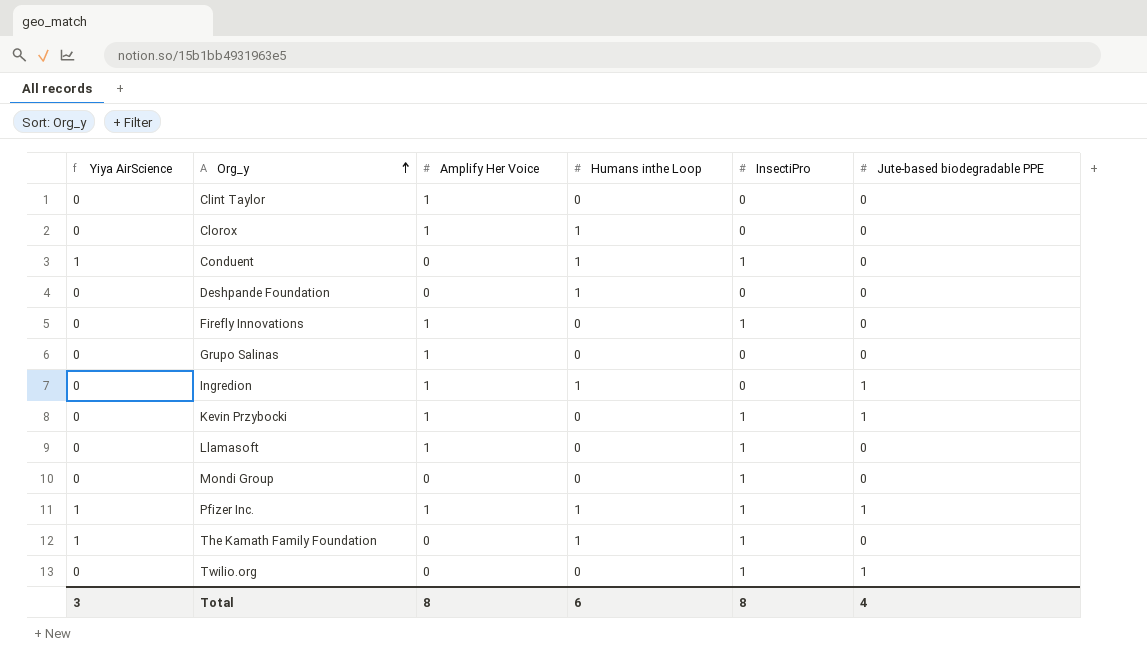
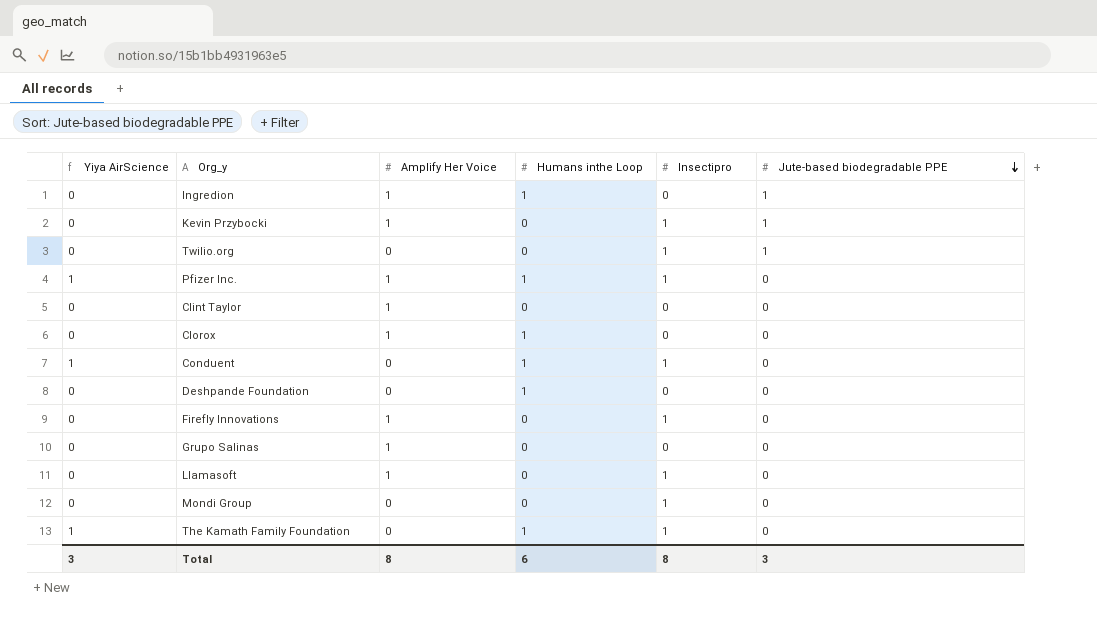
row order: Org_y ascending -> Jute-based biodegradable PPE descending
column name: InsectiPro -> Insectipro
Pfizer Inc. | Jute-based biodegradable PPE: 1 -> 0
Total | Jute-based biodegradable PPE: 4 -> 3

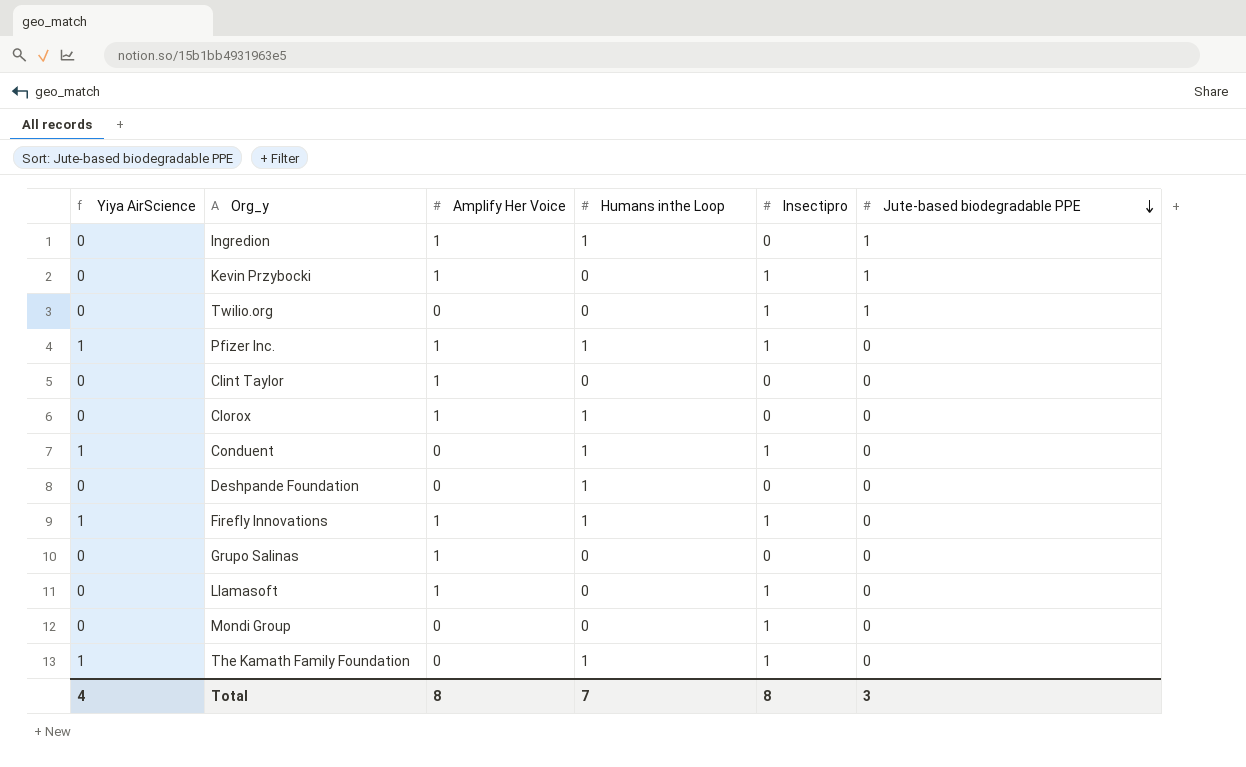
Firefly Innovations | Yiya AirScience: 0 -> 1
Firefly Innovations | Humans inthe Loop: 0 -> 1
Total | Yiya AirScience: 3 -> 4
Total | Humans inthe Loop: 6 -> 7

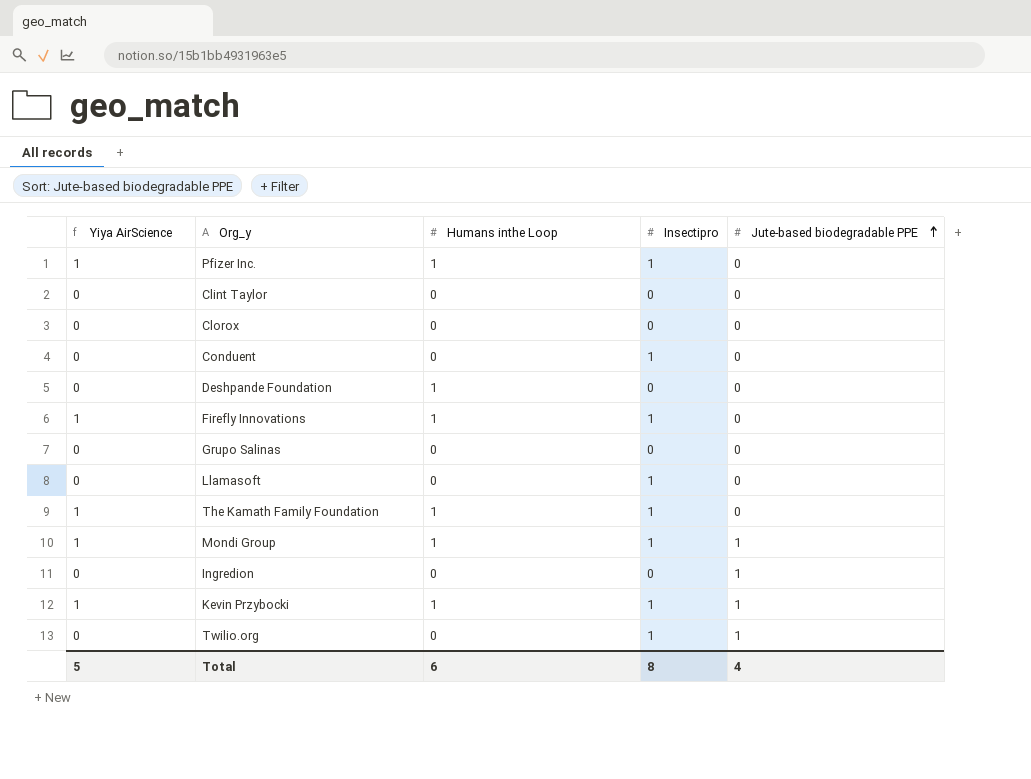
row order: Jute-based biodegradable PPE descending -> Jute-based biodegradable PPE ascending
column Amplify Her Voice | position: 3 -> none
Clorox | Humans inthe Loop: 1 -> 0
Conduent | Yiya AirScience: 1 -> 0
Conduent | Humans inthe Loop: 1 -> 0
Mondi Group | Yiya AirScience: 0 -> 1
Mondi Group | Humans inthe Loop: 0 -> 1
Mondi Group | Jute-based biodegradable PPE: 0 -> 1
Ingredion | Humans inthe Loop: 1 -> 0
Kevin Przybocki | Yiya AirScience: 0 -> 1
Kevin Przybocki | Humans inthe Loop: 0 -> 1
Total | Yiya AirScience: 4 -> 5
Total | Humans inthe Loop: 7 -> 6
Total | Jute-based biodegradable PPE: 3 -> 4

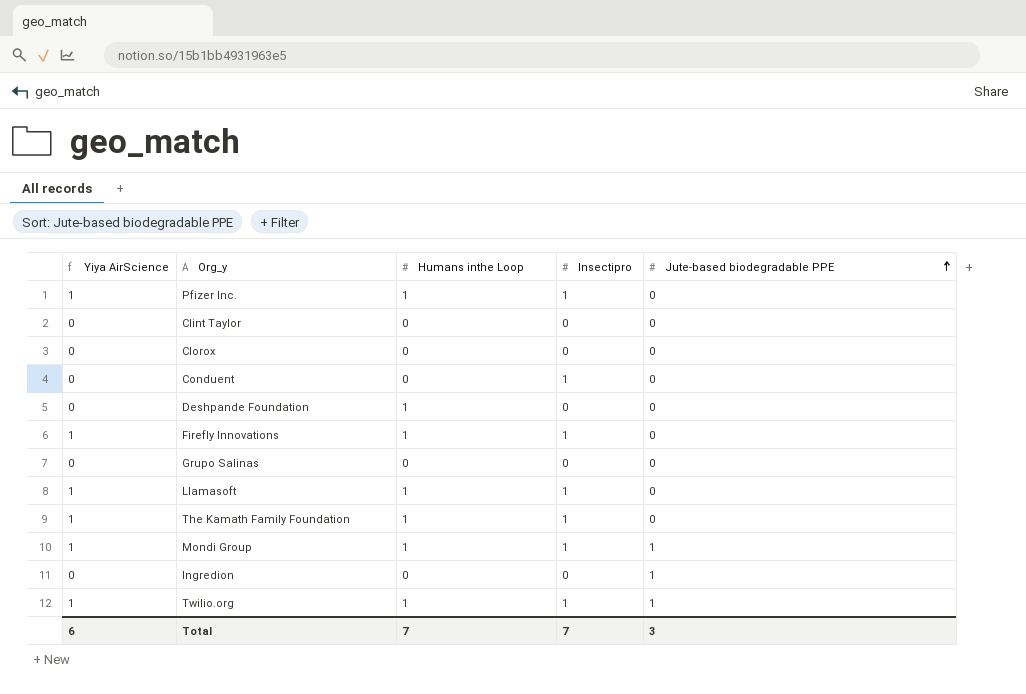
row Kevin Przybocki: 1 | 1 | 1 | 1 -> none
Llamasoft | Yiya AirScience: 0 -> 1
Llamasoft | Humans inthe Loop: 0 -> 1
Twilio.org | Yiya AirScience: 0 -> 1
Twilio.org | Humans inthe Loop: 0 -> 1
Total | Yiya AirScience: 5 -> 6
Total | Humans inthe Loop: 6 -> 7
Total | Insectipro: 8 -> 7
Total | Jute-based biodegradable PPE: 4 -> 3

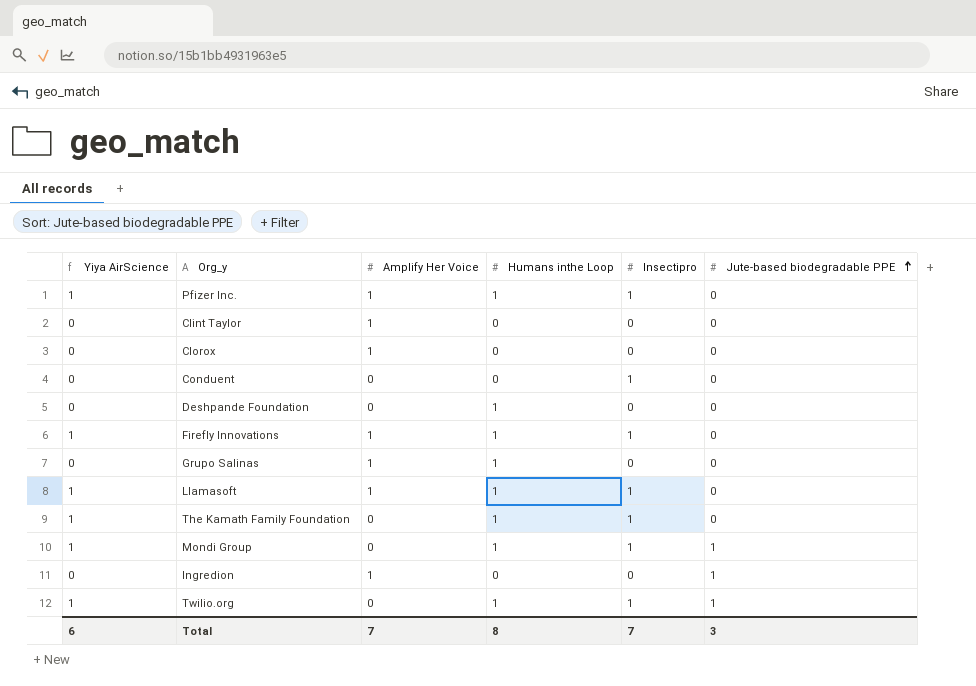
column Amplify Her Voice | position: none -> 3
Grupo Salinas | Humans inthe Loop: 0 -> 1
Total | Humans inthe Loop: 7 -> 8

